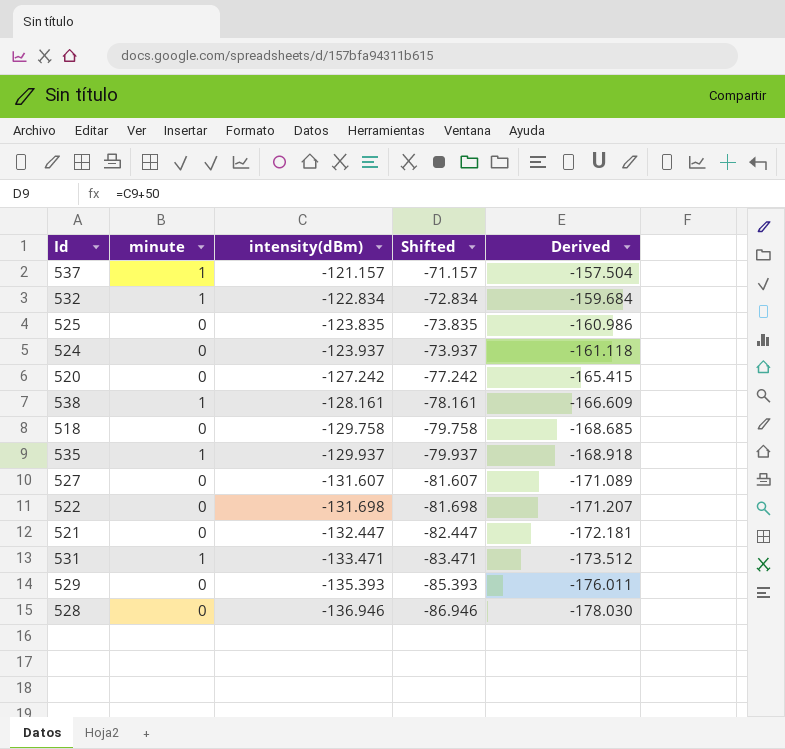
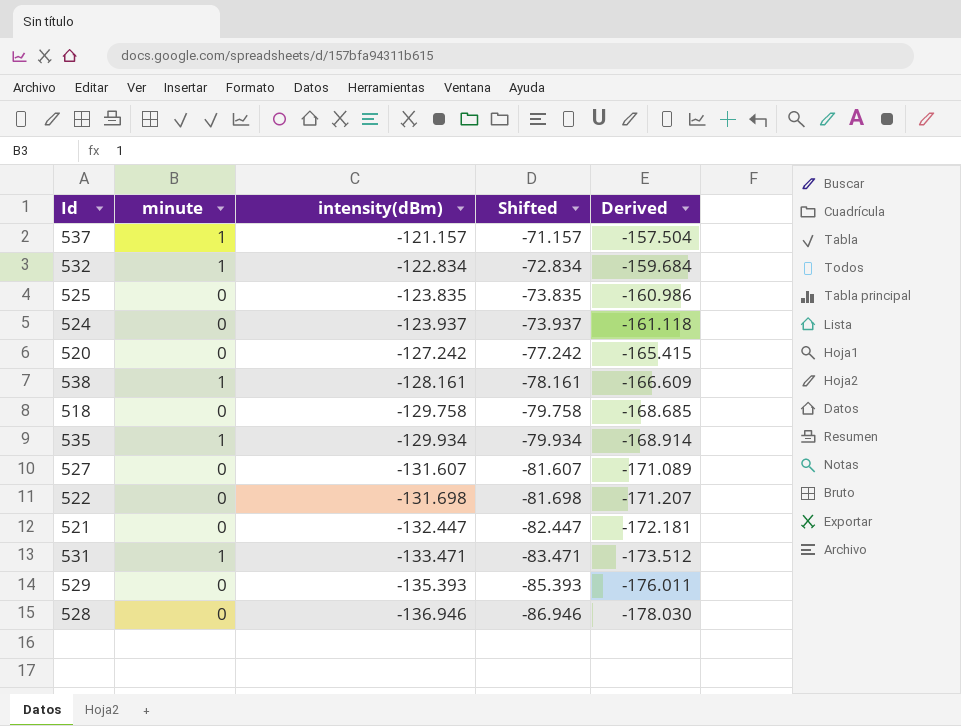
535 | intensity(dBm): -129.937 -> -129.934
535 | Shifted: -79.937 -> -79.934
535 | Derived: -168.918 -> -168.914

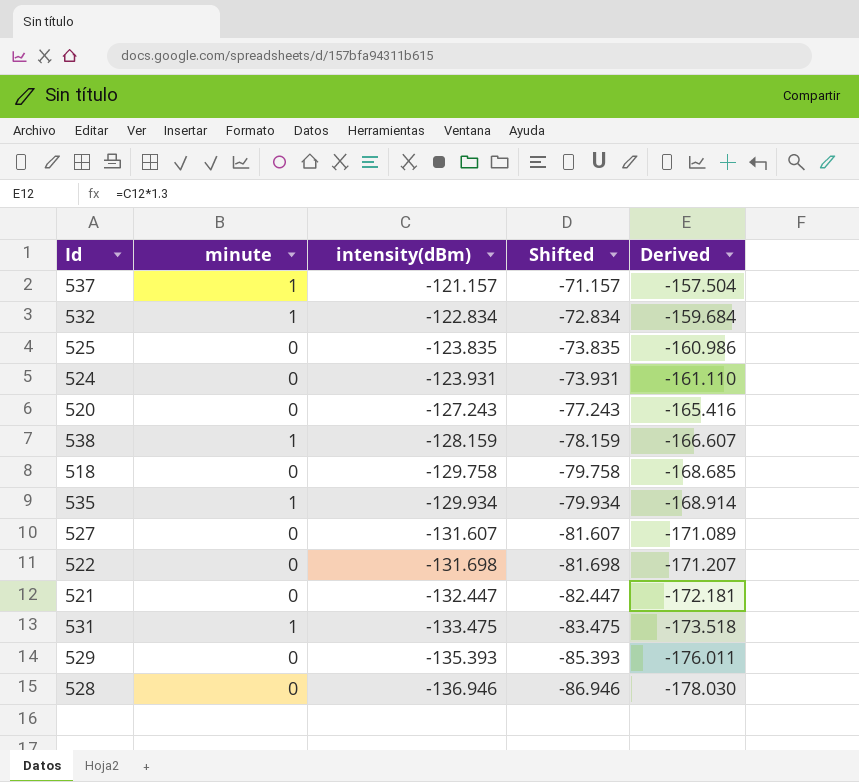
524 | intensity(dBm): -123.937 -> -123.931
524 | Shifted: -73.937 -> -73.931
524 | Derived: -161.118 -> -161.110
520 | intensity(dBm): -127.242 -> -127.243
520 | Shifted: -77.242 -> -77.243
520 | Derived: -165.415 -> -165.416
538 | intensity(dBm): -128.161 -> -128.159
538 | Shifted: -78.161 -> -78.159
538 | Derived: -166.609 -> -166.607
531 | intensity(dBm): -133.471 -> -133.475
531 | Shifted: -83.471 -> -83.475
531 | Derived: -173.512 -> -173.518

